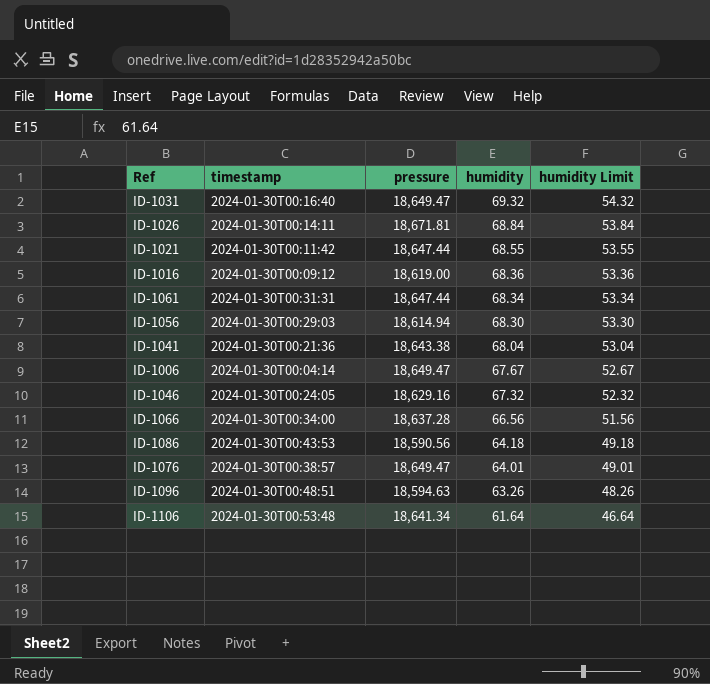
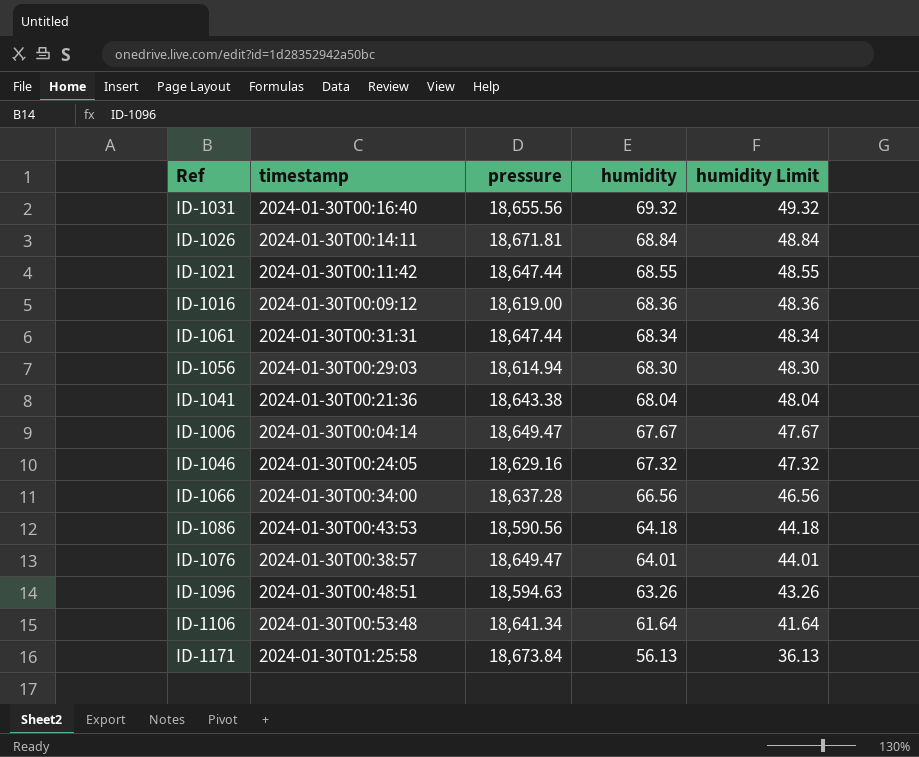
column humidity Limit | formula: [humidity] - 15 -> [humidity] - 20
ID-1031 | pressure: 18,649.47 -> 18,655.56
row ID-1171: none -> 2024-01-30T01:25:58 | 18,673.84 | 56.13 | 36.13

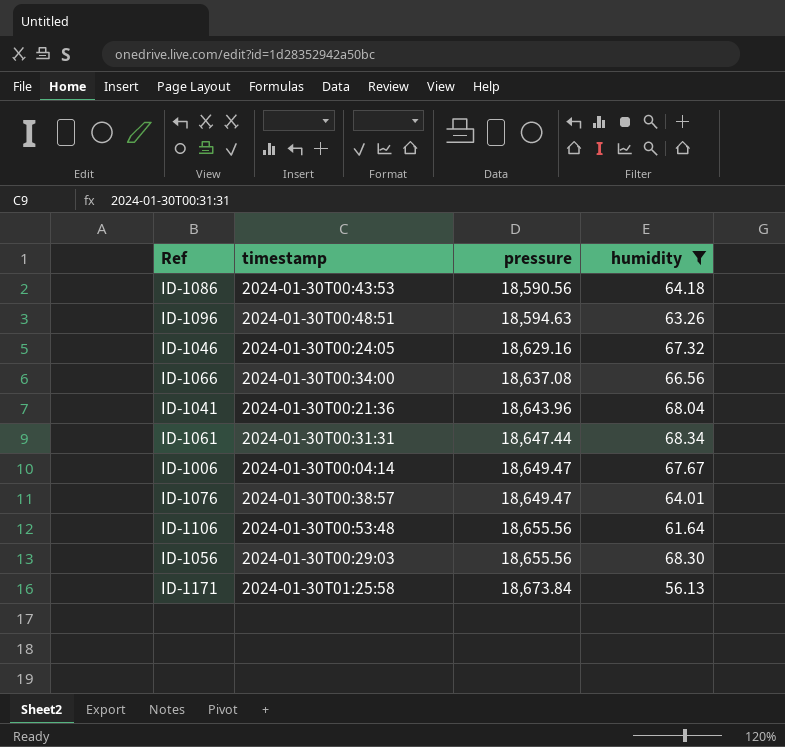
filter: none -> humidity <= 68.34
row order: humidity descending -> pressure ascending
column humidity Limit | formula: [humidity] - 20 -> none
ID-1066 | pressure: 18,637.28 -> 18,637.08
ID-1041 | pressure: 18,643.38 -> 18,643.96
ID-1106 | pressure: 18,641.34 -> 18,655.56
ID-1056 | pressure: 18,614.94 -> 18,655.56

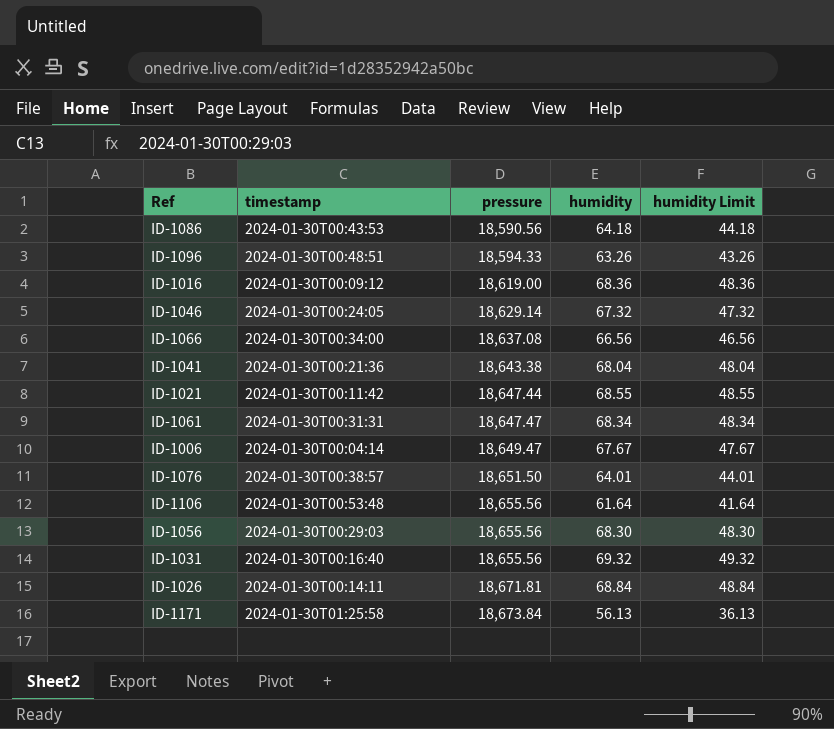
filter: humidity <= 68.34 -> none
column humidity Limit | formula: none -> [humidity] - 20
ID-1096 | pressure: 18,594.63 -> 18,594.33
ID-1046 | pressure: 18,629.16 -> 18,629.14
ID-1041 | pressure: 18,643.96 -> 18,643.38
ID-1061 | pressure: 18,647.44 -> 18,647.47
ID-1076 | pressure: 18,649.47 -> 18,651.50

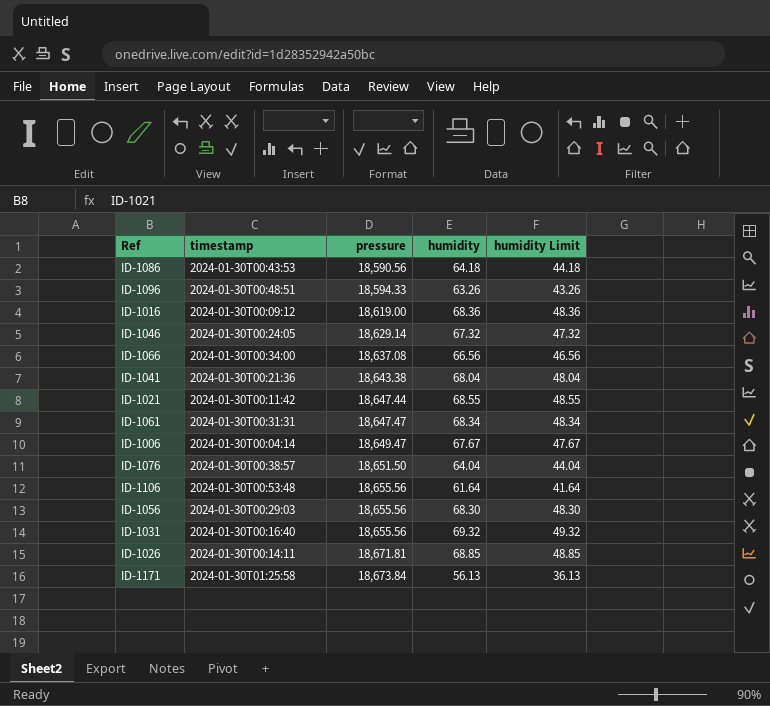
ID-1076 | humidity: 64.01 -> 64.04
ID-1076 | humidity Limit: 44.01 -> 44.04
ID-1026 | humidity: 68.84 -> 68.85
ID-1026 | humidity Limit: 48.84 -> 48.85

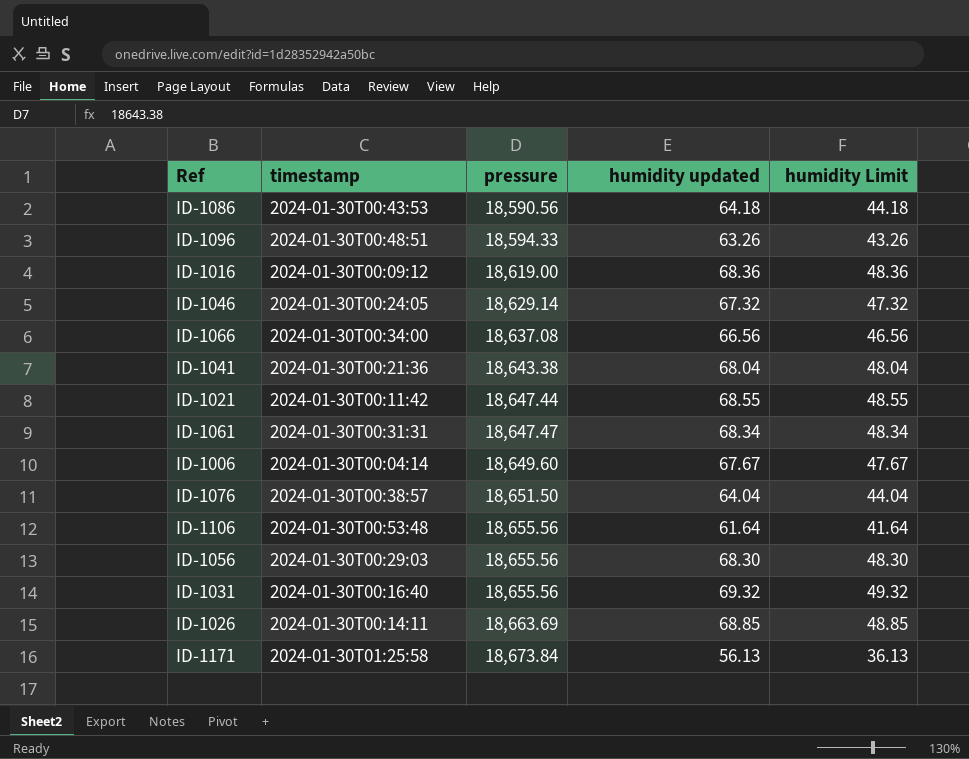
column name: humidity -> humidity updated
ID-1006 | pressure: 18,649.47 -> 18,649.60
ID-1026 | pressure: 18,671.81 -> 18,663.69

